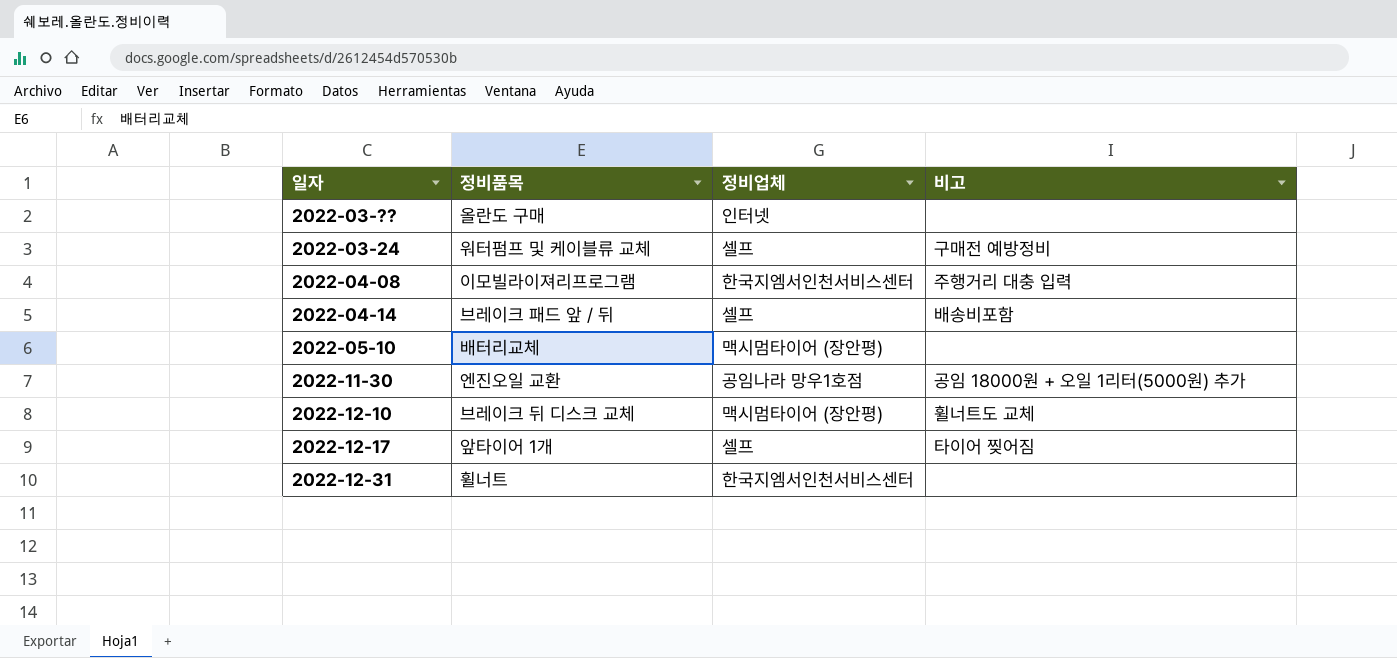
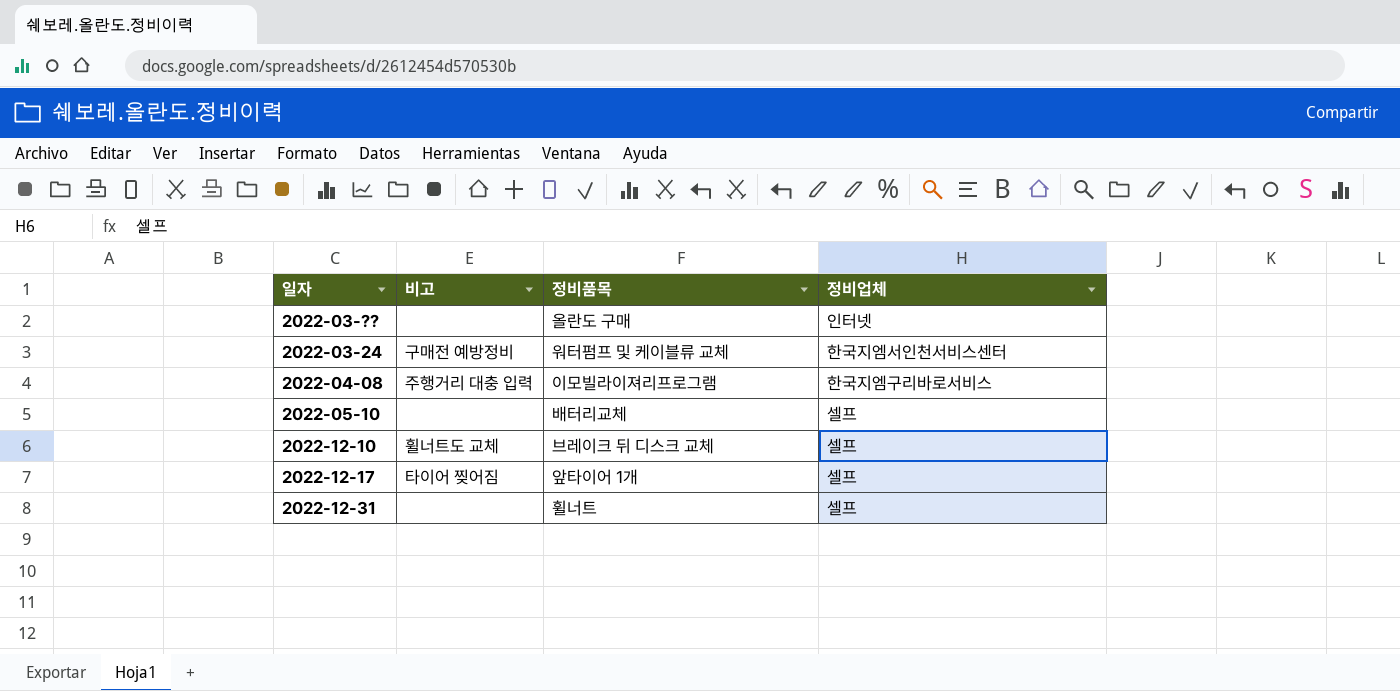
column 비고 | position: 4 -> 2
row 2022-04-14: 브레이크 패드 앞 / 뒤 | 셀프 | 배송비포함 -> none
row 2022-11-30: 엔진오일 교환 | 공임나라 망우1호점 | 공임 18000원 + 오일 1리터(5000원) 추가 -> none
2022-03-24 | 정비업체: 셀프 -> 한국지엠서인천서비스센터
2022-04-08 | 정비업체: 한국지엠서인천서비스센터 -> 한국지엠구리바로서비스
2022-05-10 | 정비업체: 맥시멈타이어 (장안평) -> 셀프
2022-12-10 | 정비업체: 맥시멈타이어 (장안평) -> 셀프
2022-12-31 | 정비업체: 한국지엠서인천서비스센터 -> 셀프

